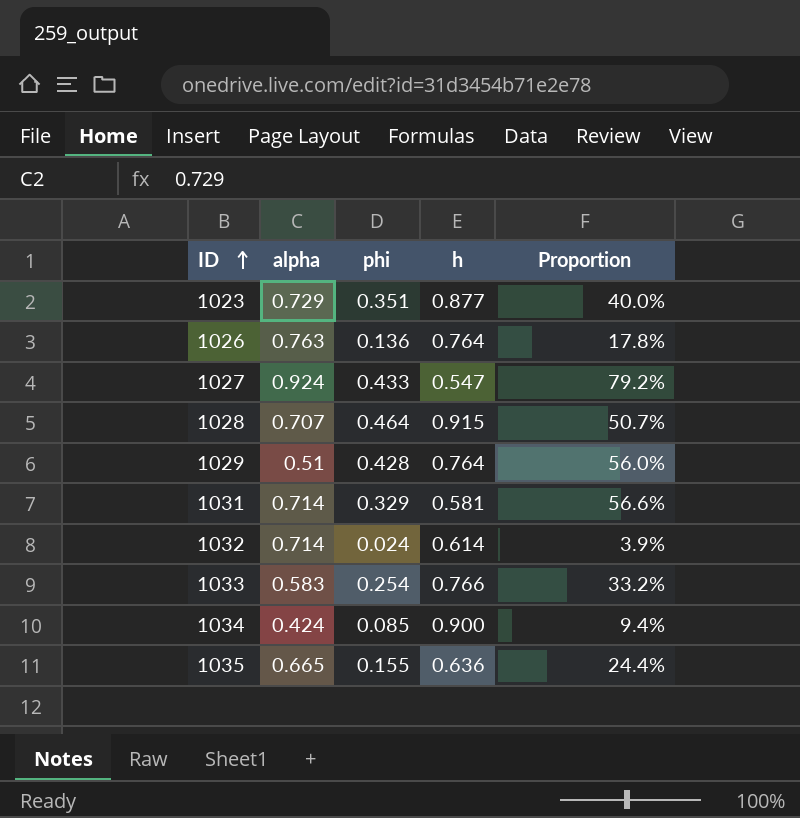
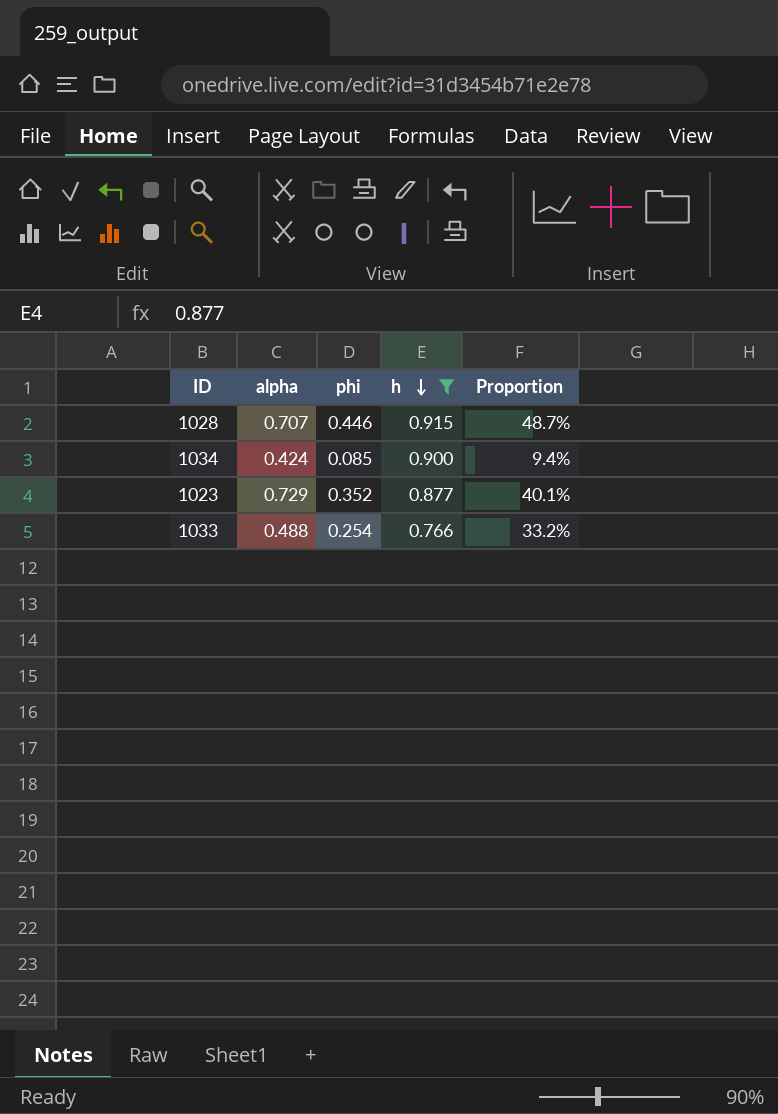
filter: none -> h >= 0.766
row order: ID ascending -> h descending
1028 | phi: 0.464 -> 0.446
1028 | Proportion: 50.7% -> 48.7%
1023 | phi: 0.351 -> 0.352
1023 | Proportion: 40.0% -> 40.1%
1033 | alpha: 0.583 -> 0.488

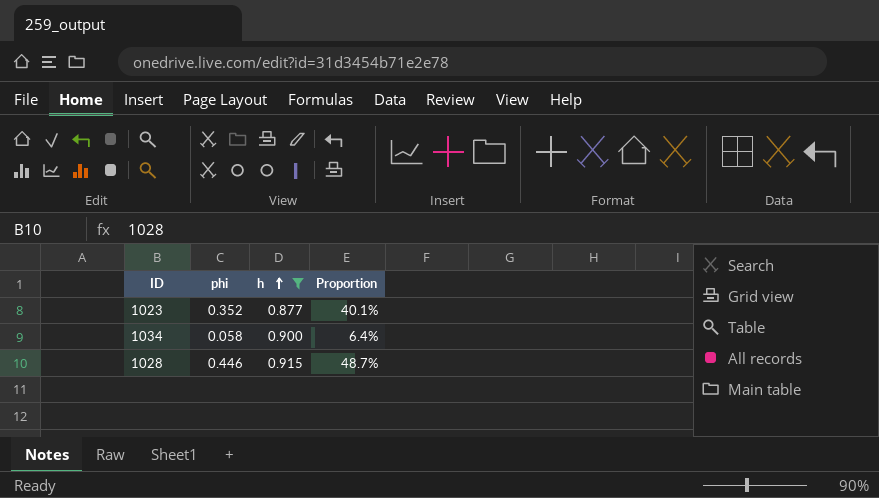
row order: h descending -> h ascending
column alpha | position: 2 -> none
row 1033: 0.488 | 0.254 | 0.766 | 33.2% -> none
1034 | phi: 0.085 -> 0.058
1034 | Proportion: 9.4% -> 6.4%

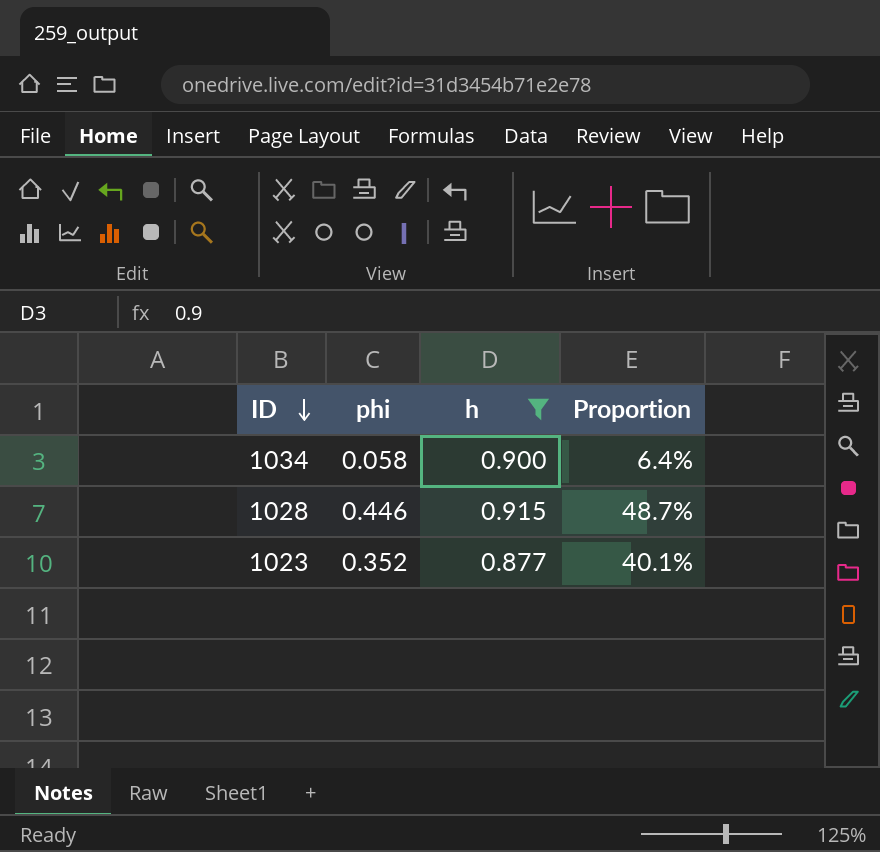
row order: h ascending -> ID descending

